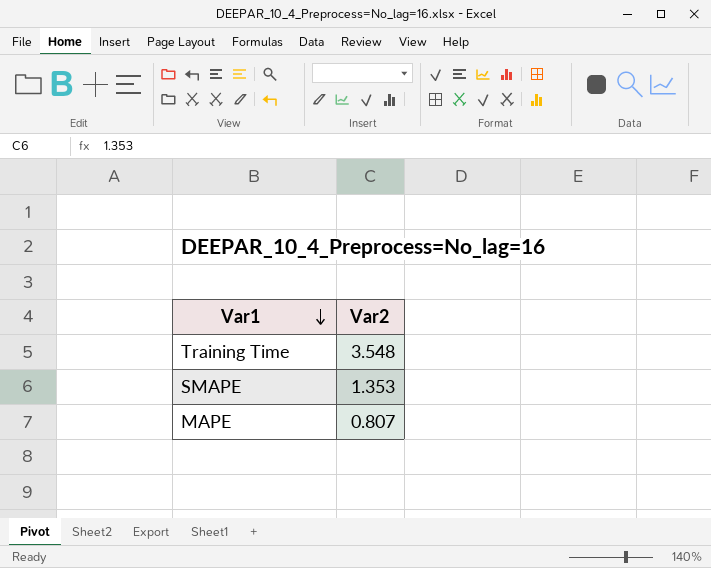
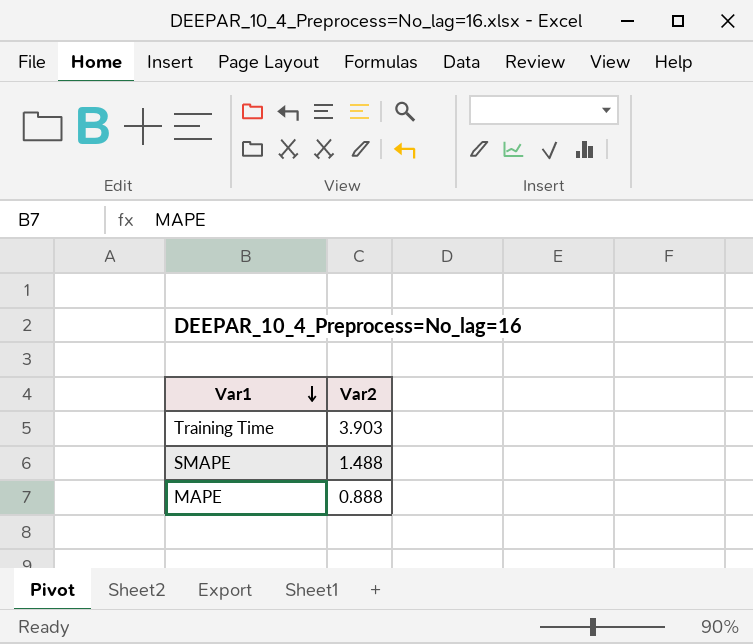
Training Time | Var2: 3.548 -> 3.903
SMAPE | Var2: 1.353 -> 1.488
MAPE | Var2: 0.807 -> 0.888

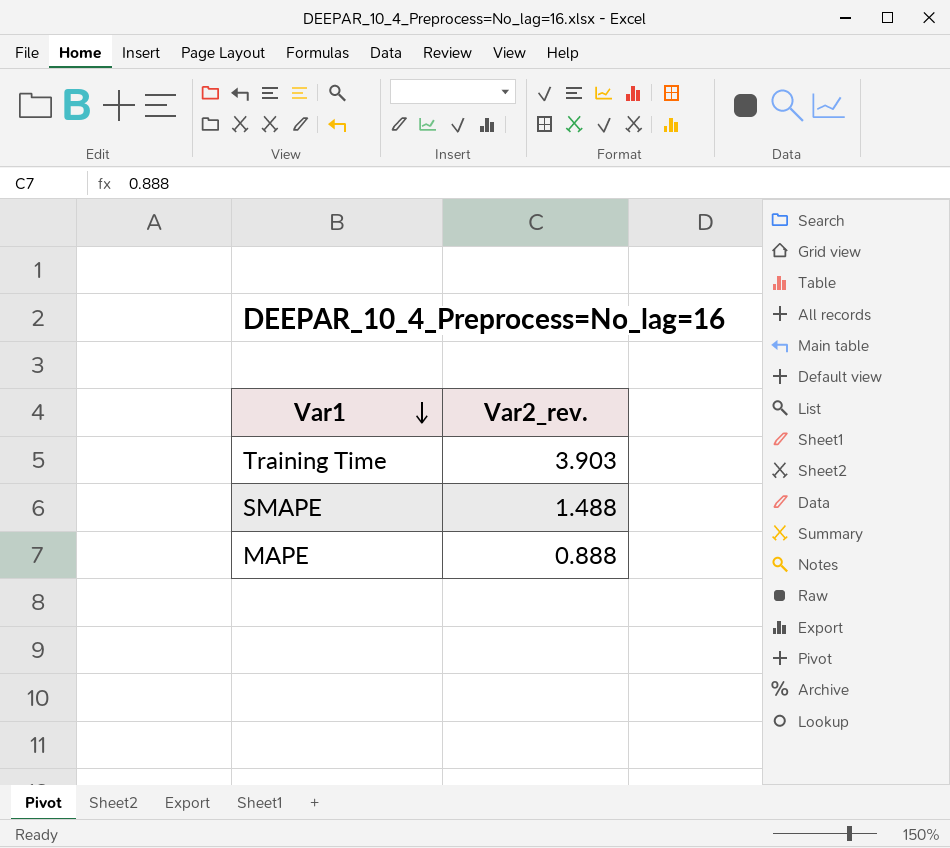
column name: Var2 -> Var2_rev.

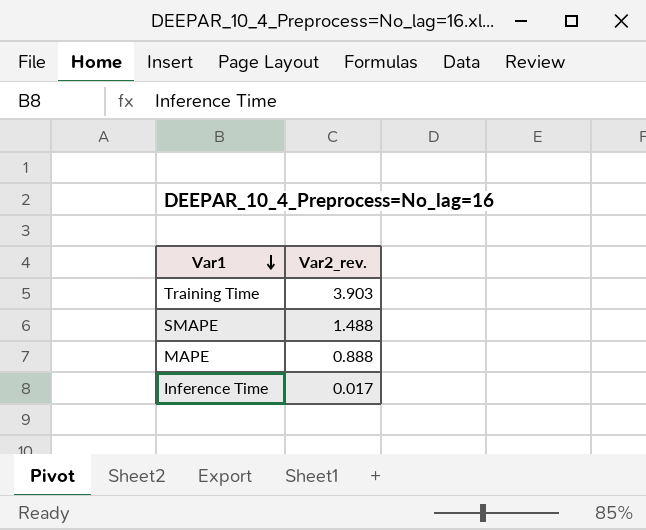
row Inference Time: none -> 0.017

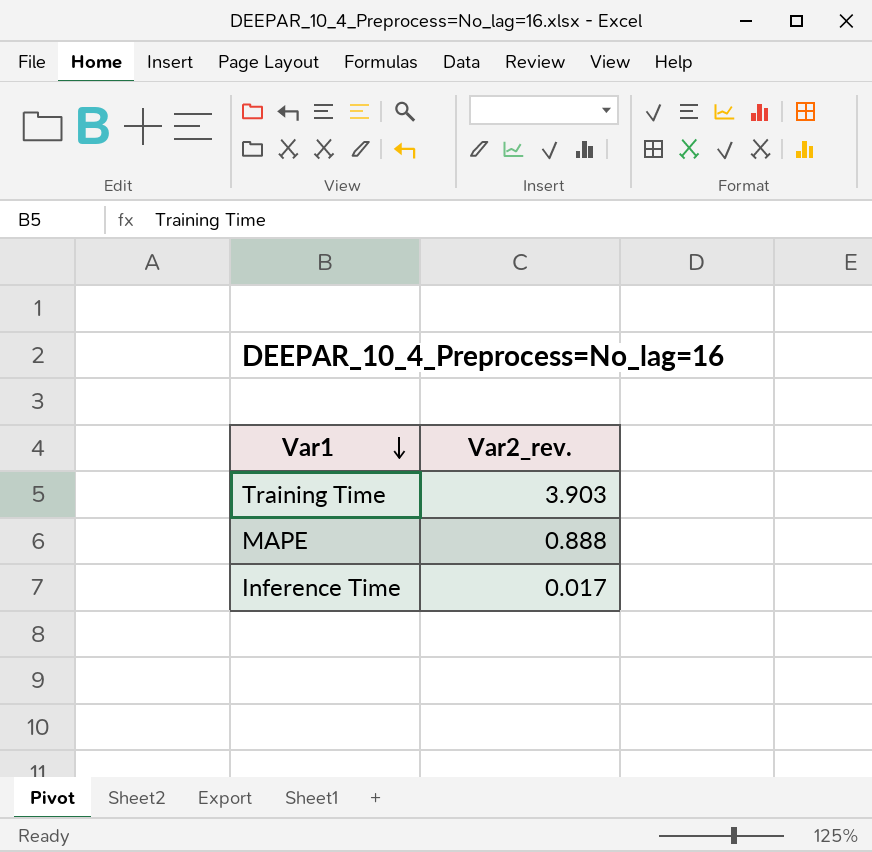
row SMAPE: 1.488 -> none

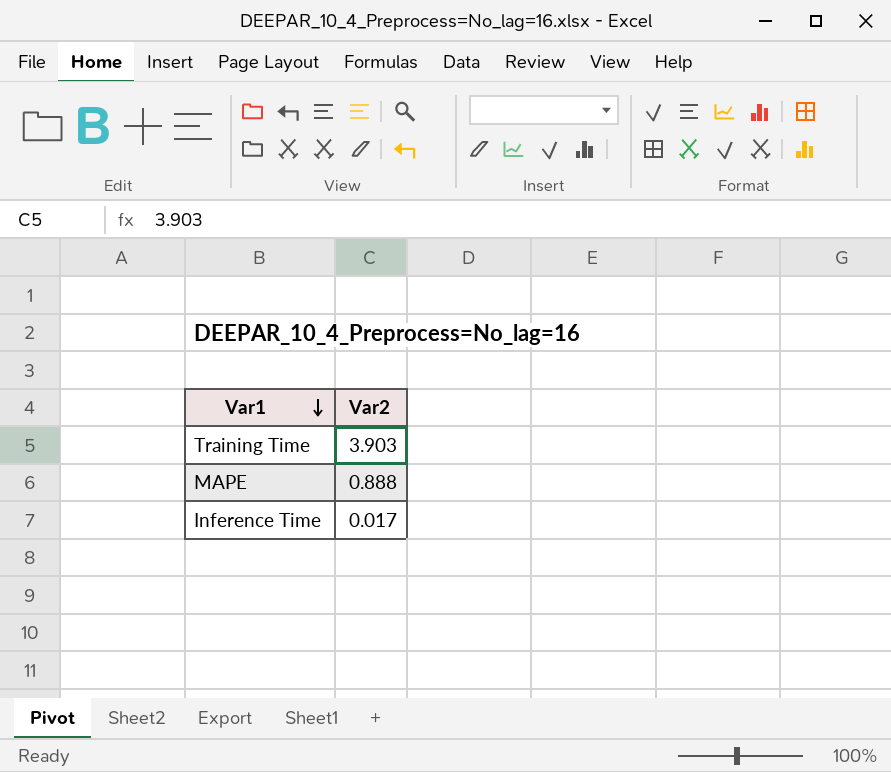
column name: Var2_rev. -> Var2

